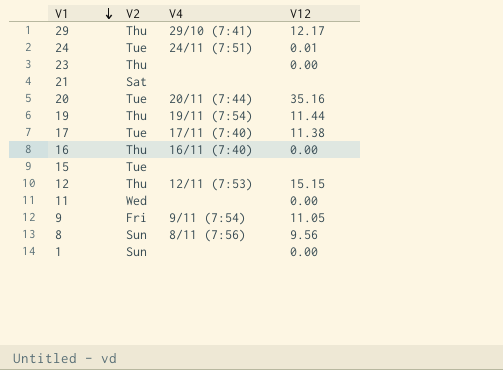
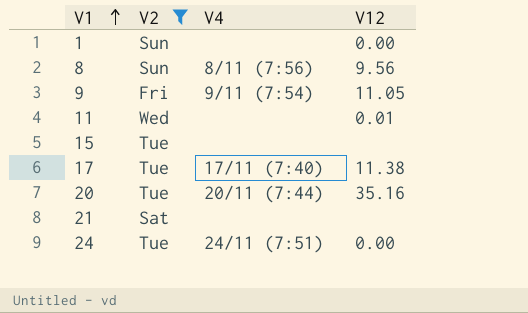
filter: none -> V2 != Thu
row order: V1 descending -> V1 ascending
11 | V12: 0.00 -> 0.01
24 | V12: 0.01 -> 0.00

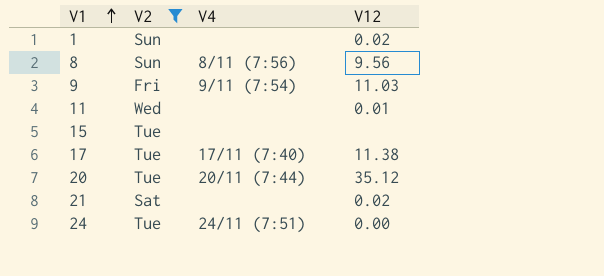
1 | V12: 0.00 -> 0.02
9 | V12: 11.05 -> 11.03
20 | V12: 35.16 -> 35.12
21 | V12: none -> 0.02

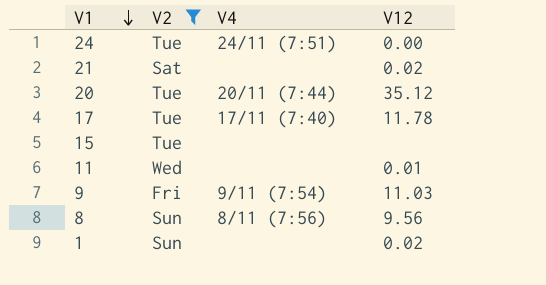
row order: V1 ascending -> V1 descending
17 | V12: 11.38 -> 11.78

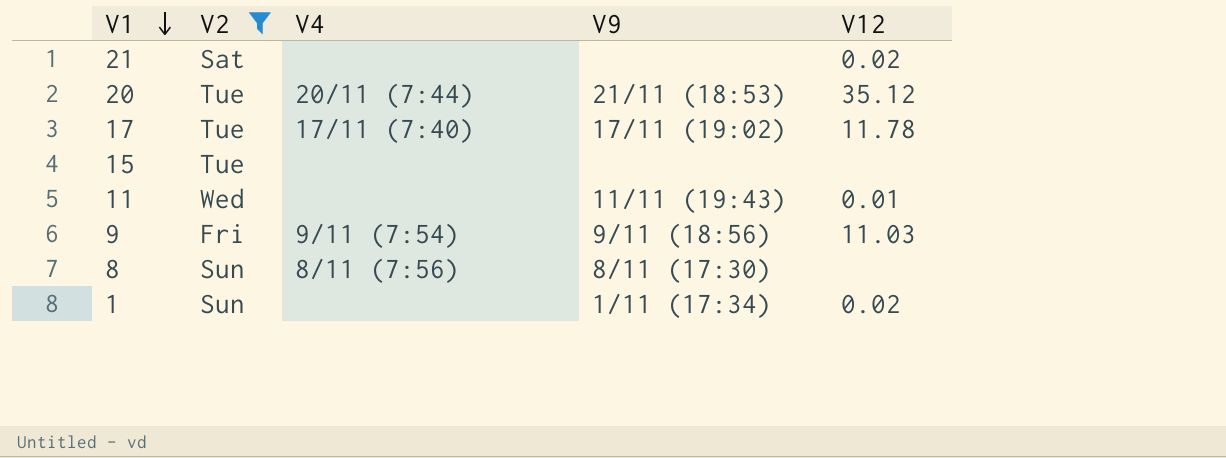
column V9 | position: none -> 4
row 24: Tue | 24/11 (7:51) | 0.00 -> none
8 | V12: 9.56 -> none

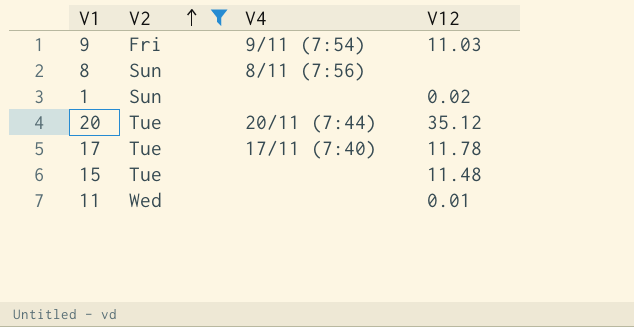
row order: V1 descending -> V2 ascending
column V9 | position: 4 -> none
row 21: Sat | none | none | 0.02 -> none
15 | V12: none -> 11.48

